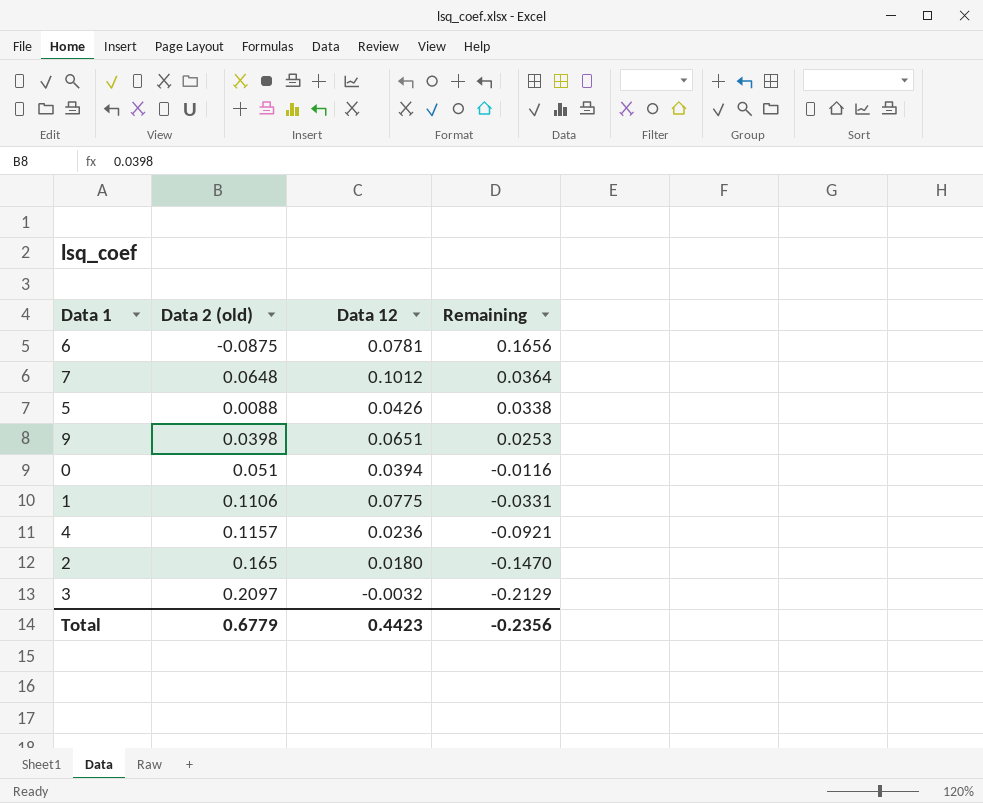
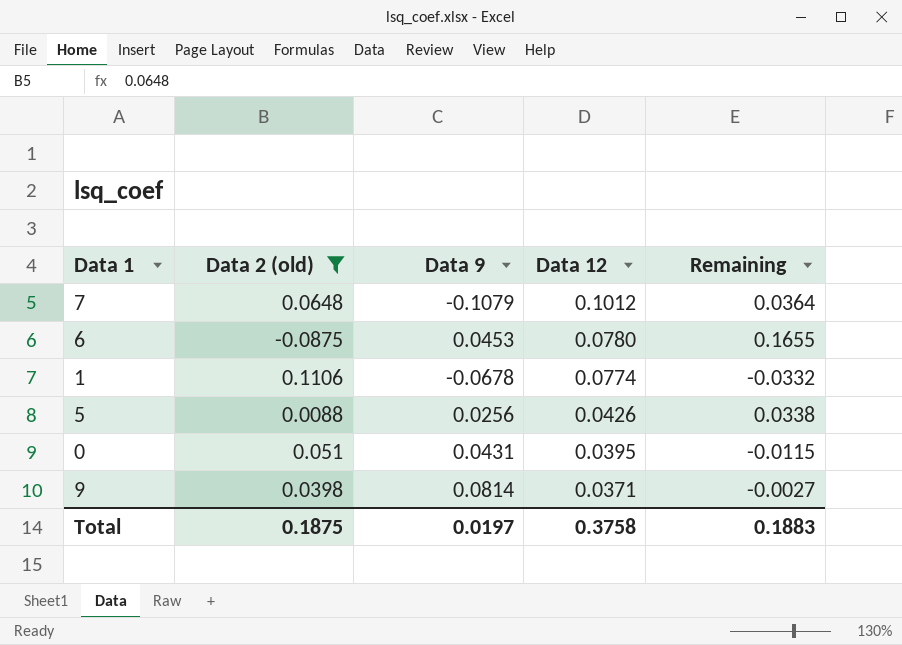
filter: none -> Data 2 (old) <= 0.1106
row order: Remaining descending -> Data 12 descending
column Data 9 | position: none -> 3
6 | Data 12: 0.0781 -> 0.0780
6 | Remaining: 0.1656 -> 0.1655
1 | Data 12: 0.0775 -> 0.0774
1 | Remaining: -0.0331 -> -0.0332
0 | Data 12: 0.0394 -> 0.0395
0 | Remaining: -0.0116 -> -0.0115
9 | Data 12: 0.0651 -> 0.0371
9 | Remaining: 0.0253 -> -0.0027
Total | Data 2 (old): 0.6779 -> 0.1875
Total | Data 12: 0.4423 -> 0.3758
Total | Remaining: -0.2356 -> 0.1883

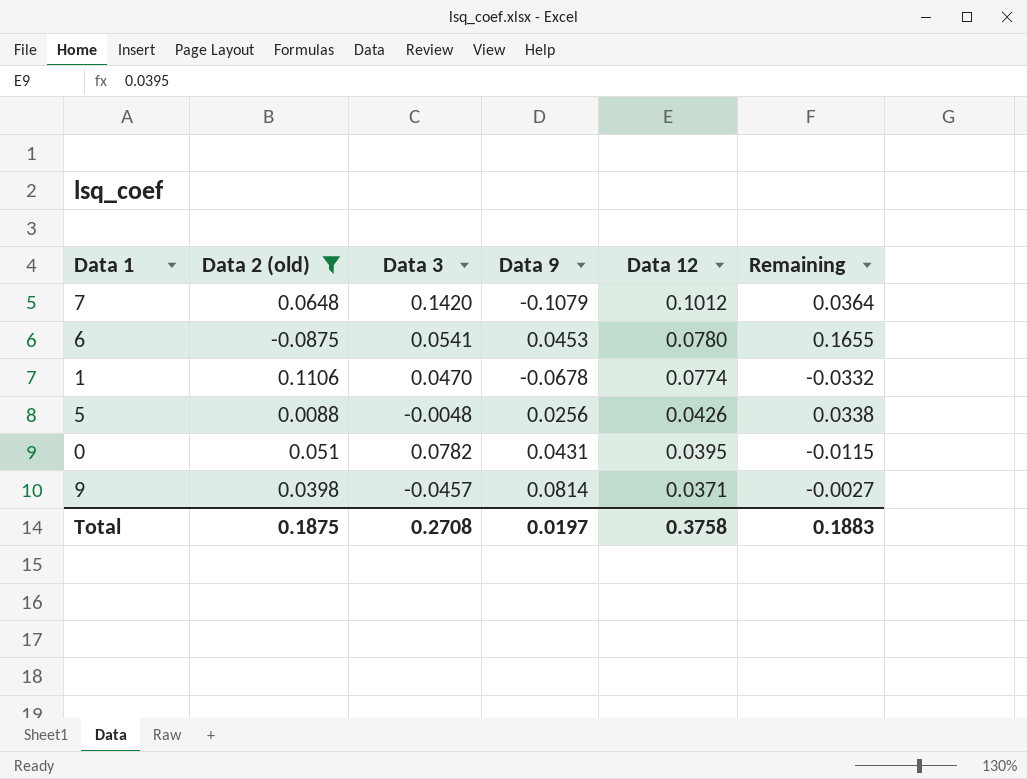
column Data 3 | position: none -> 3

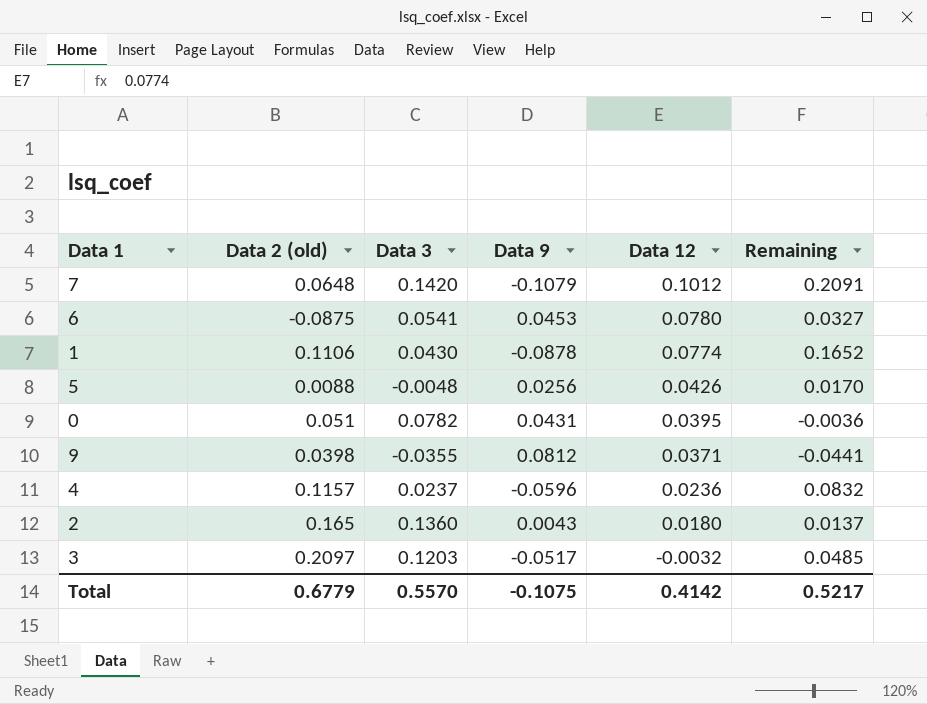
filter: Data 2 (old) <= 0.1106 -> none
column Remaining | formula: [Data 12] - [Data 2 (old)] -> [Data 12] - [Data 9]
1 | Data 3: 0.0470 -> 0.0430
1 | Data 9: -0.0678 -> -0.0878
9 | Data 3: -0.0457 -> -0.0355
9 | Data 9: 0.0814 -> 0.0812
Total | Data 2 (old): 0.1875 -> 0.6779
Total | Data 3: 0.2708 -> 0.5570
Total | Data 9: 0.0197 -> -0.1075
Total | Data 12: 0.3758 -> 0.4142
Total | Remaining: 0.1883 -> 0.5217

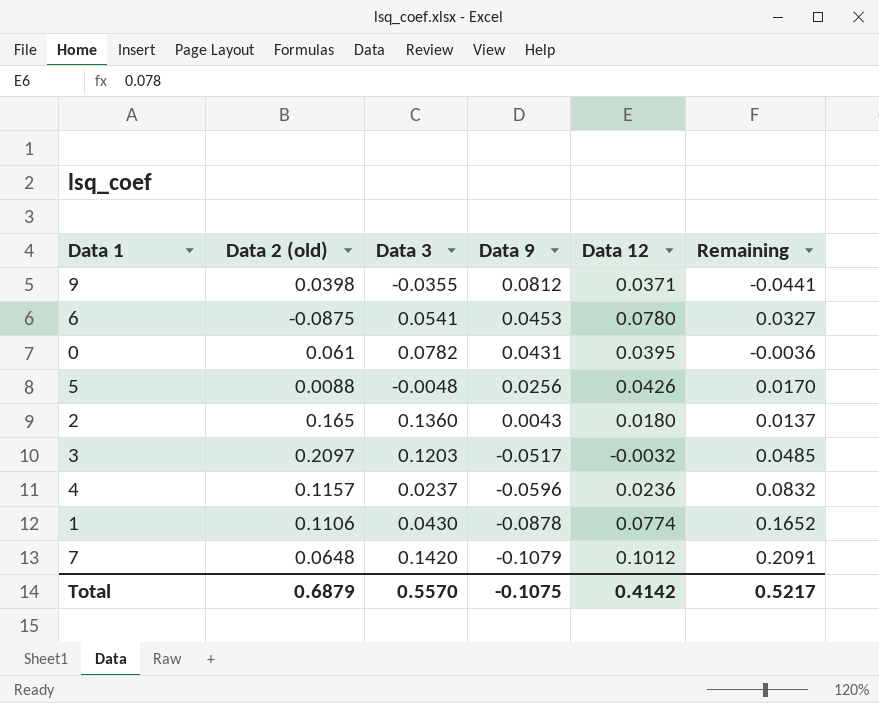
row order: Data 12 descending -> Data 9 descending
0 | Data 2 (old): 0.051 -> 0.061
Total | Data 2 (old): 0.6779 -> 0.6879

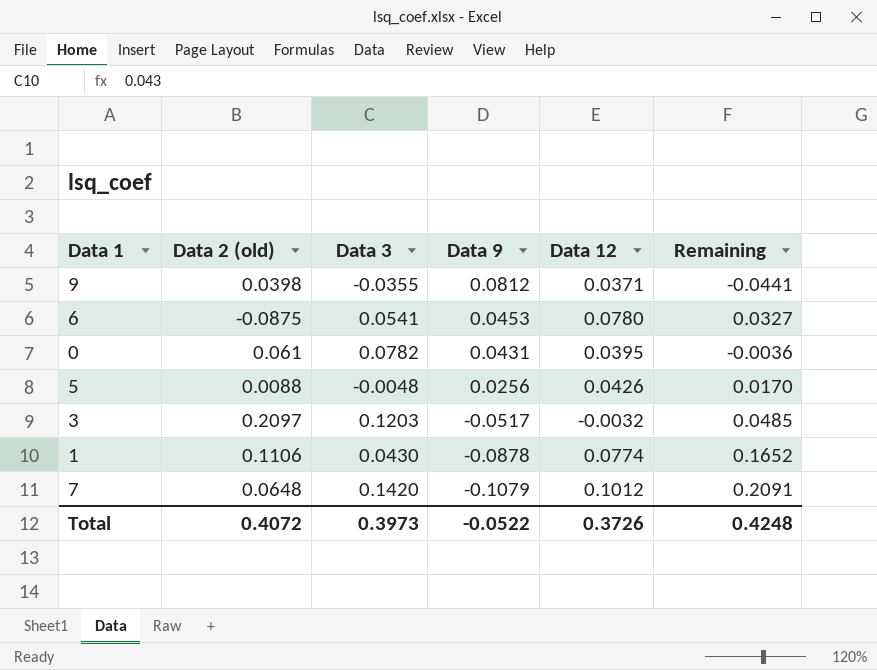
row 2: 0.165 | 0.1360 | 0.0043 | 0.0180 | 0.0137 -> none
row 4: 0.1157 | 0.0237 | -0.0596 | 0.0236 | 0.0832 -> none
Total | Data 2 (old): 0.6879 -> 0.4072
Total | Data 3: 0.5570 -> 0.3973
Total | Data 9: -0.1075 -> -0.0522
Total | Data 12: 0.4142 -> 0.3726
Total | Remaining: 0.5217 -> 0.4248

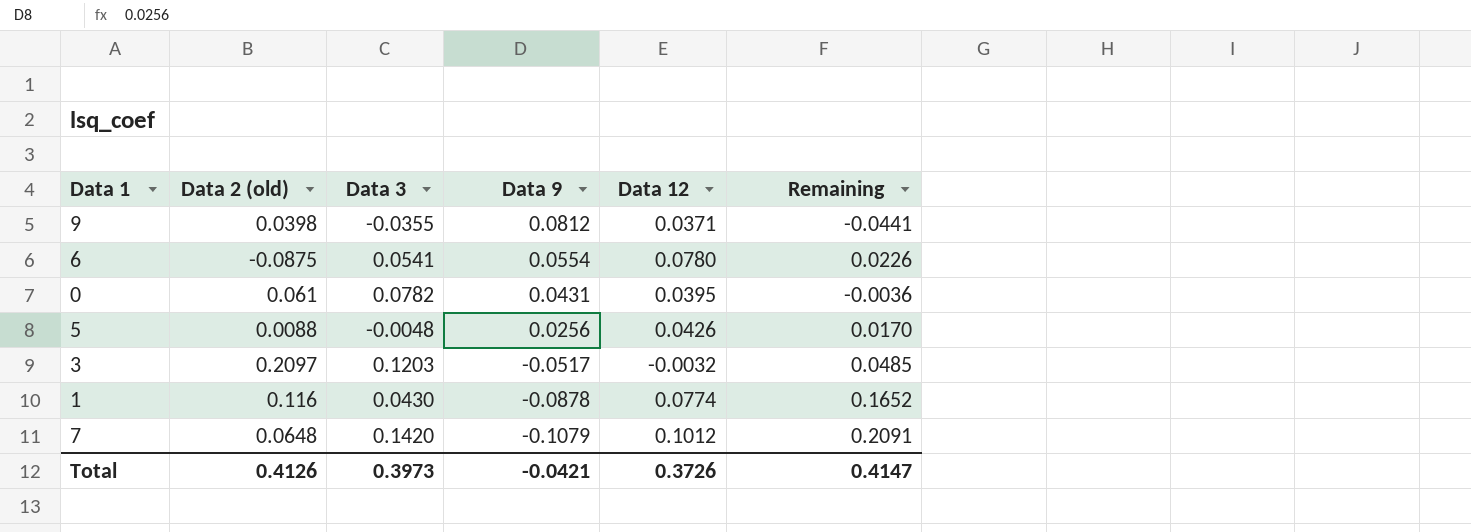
6 | Data 9: 0.0453 -> 0.0554
6 | Remaining: 0.0327 -> 0.0226
1 | Data 2 (old): 0.1106 -> 0.116
Total | Data 2 (old): 0.4072 -> 0.4126
Total | Data 9: -0.0522 -> -0.0421
Total | Remaining: 0.4248 -> 0.4147

